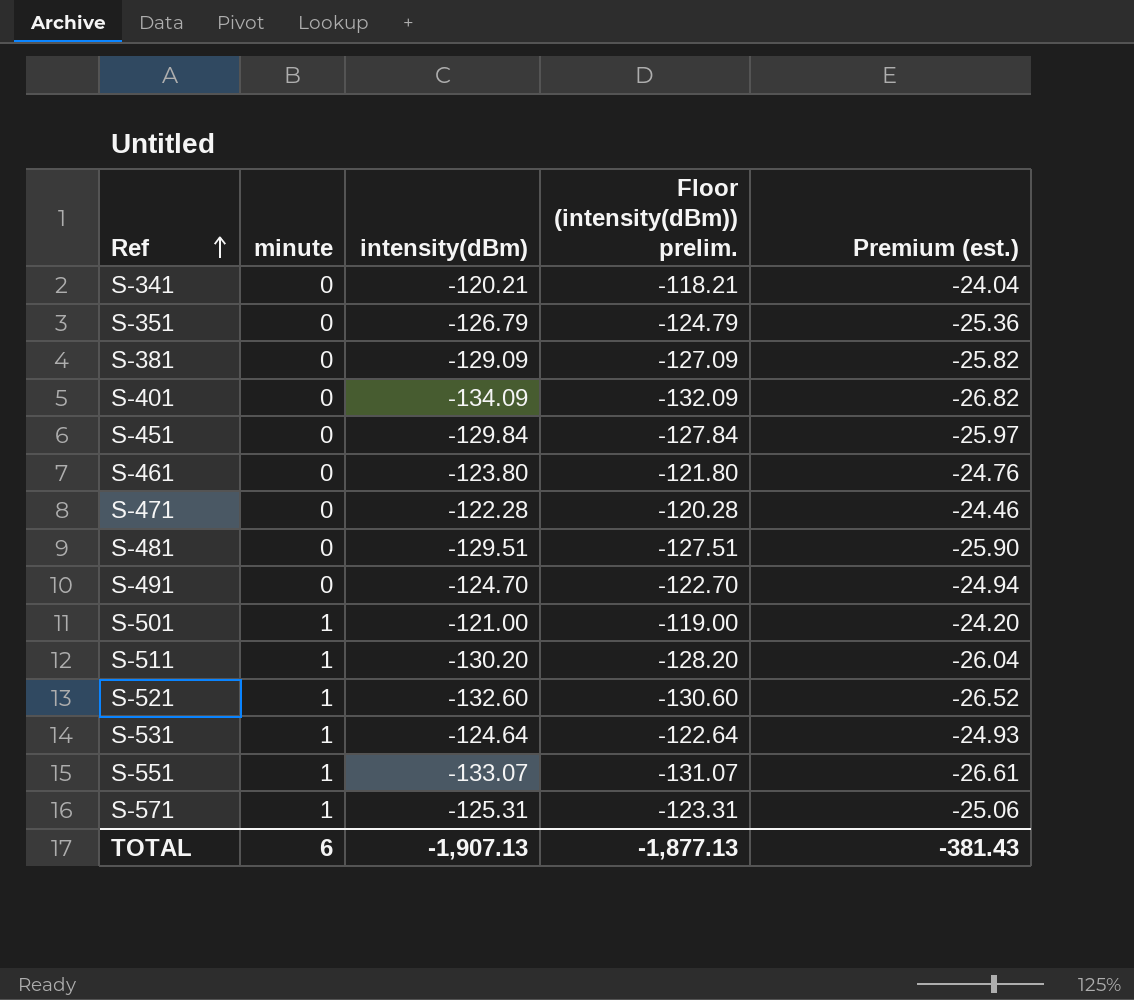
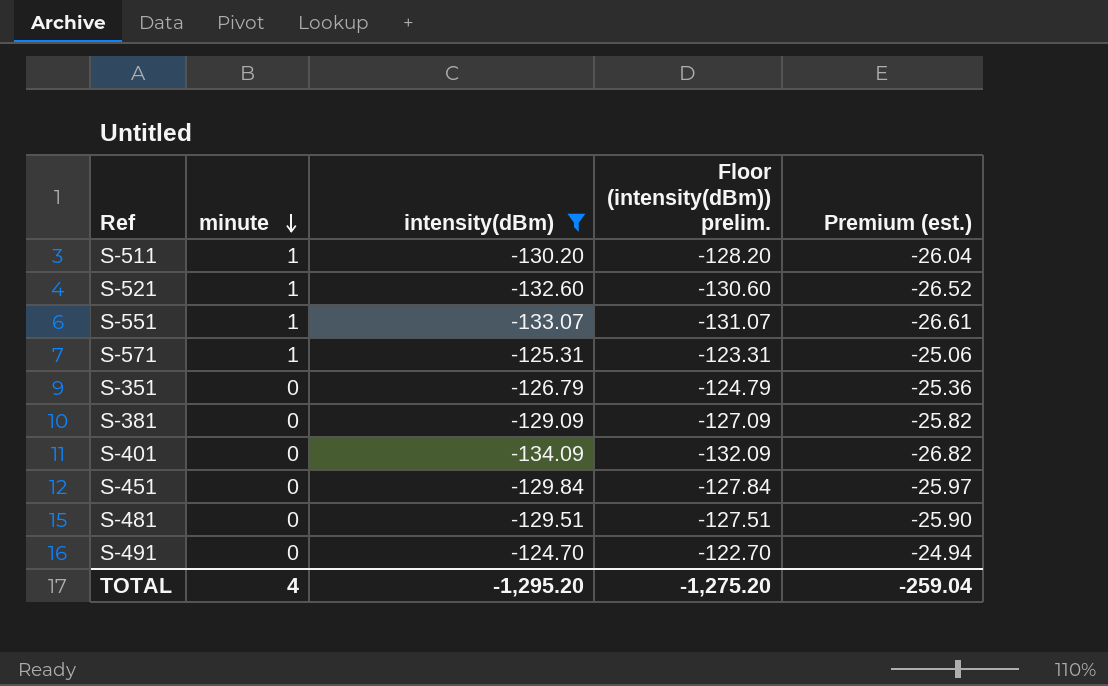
filter: none -> intensity(dBm) <= -124.70
row order: Ref ascending -> minute descending
TOTAL | minute: 6 -> 4
TOTAL | intensity(dBm): -1,907.13 -> -1,295.20
TOTAL | Floor (intensity(dBm)) prelim.: -1,877.13 -> -1,275.20
TOTAL | Premium (est.): -381.43 -> -259.04

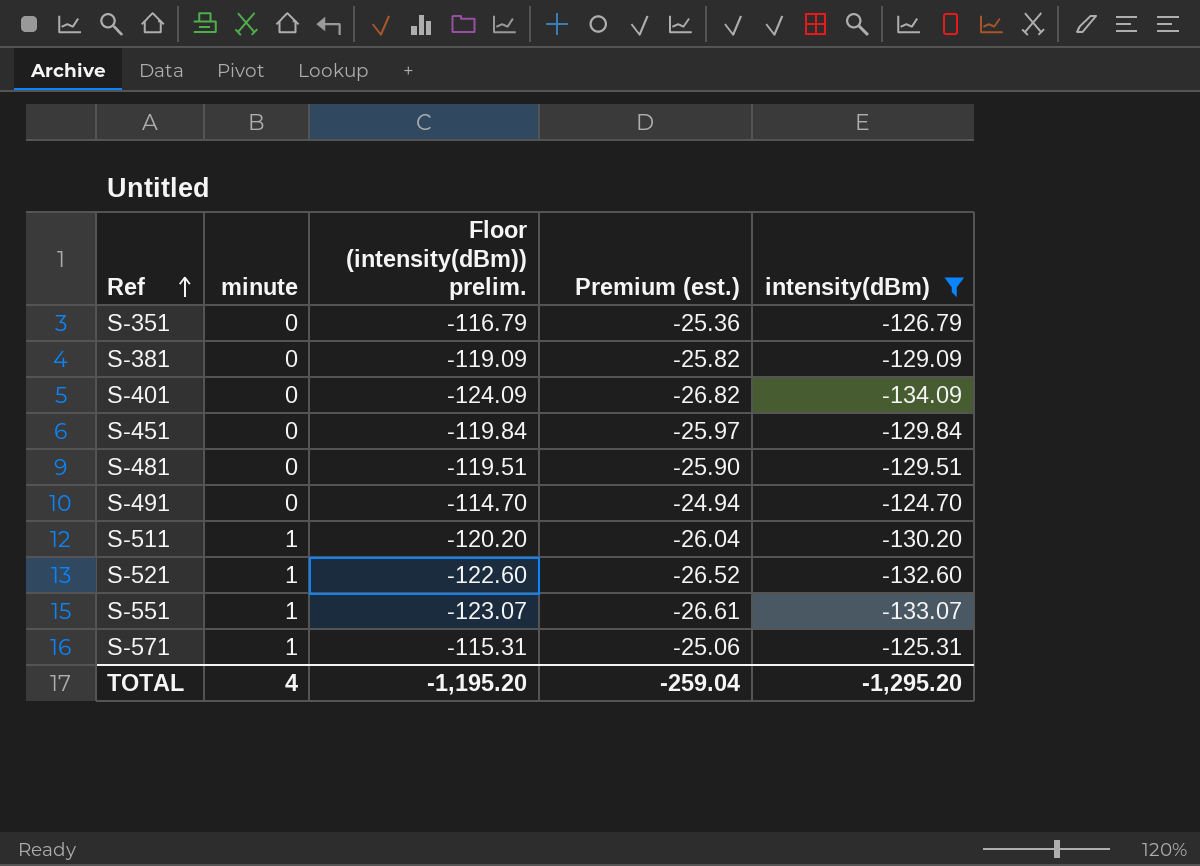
row order: minute descending -> Ref ascending
column Floor (intensity(dBm)) prelim. | formula: [intensity(dBm)] + 2 -> [intensity(dBm)] + 10
column intensity(dBm) | position: 3 -> 5
TOTAL | Floor (intensity(dBm)) prelim.: -1,275.20 -> -1,195.20

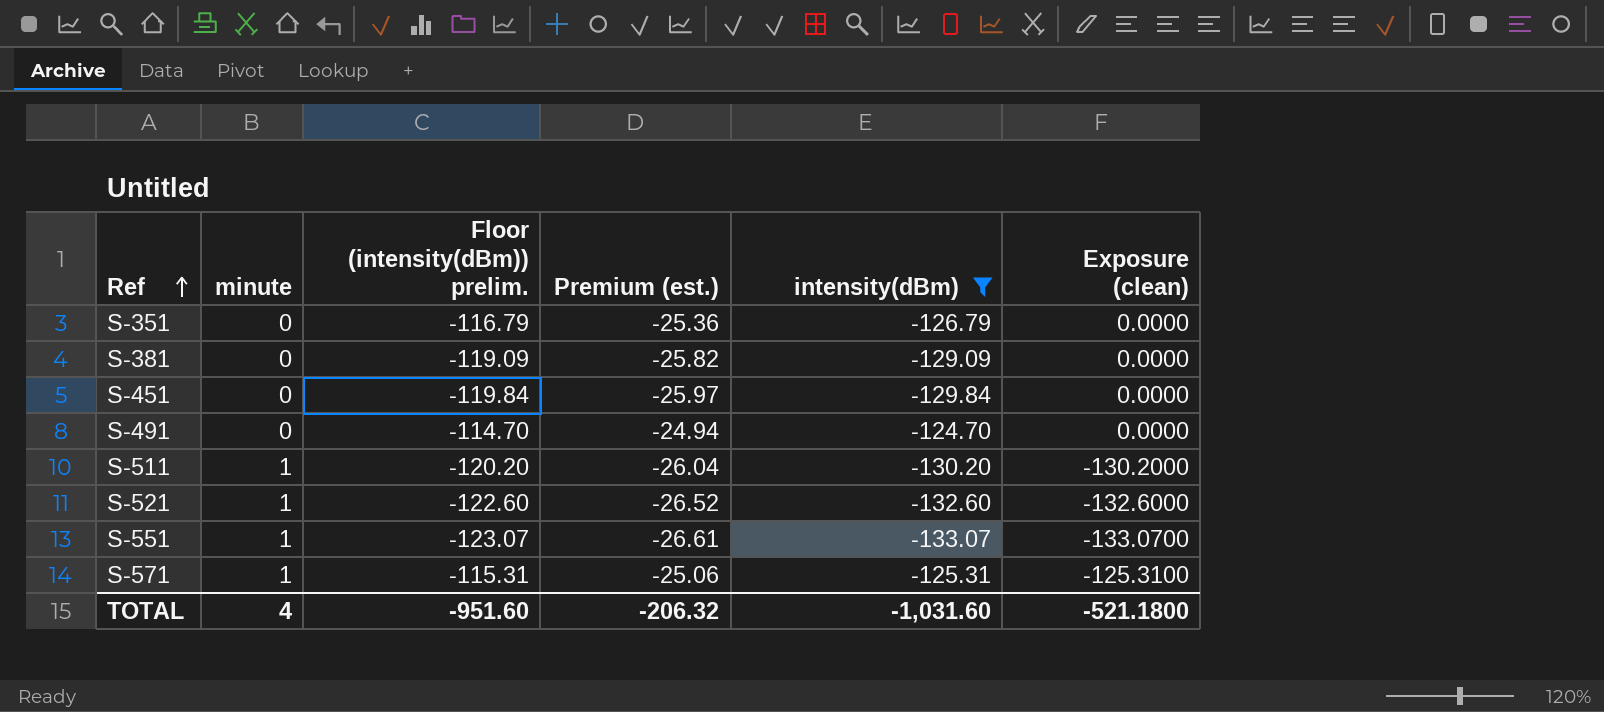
column Exposure (clean) | formula: none -> [minute] * [intensity(dBm)]
row S-401: 0 | -124.09 | -26.82 | -134.09 -> none
row S-481: 0 | -119.51 | -25.90 | -129.51 -> none
TOTAL | Floor (intensity(dBm)) prelim.: -1,195.20 -> -951.60
TOTAL | Premium (est.): -259.04 -> -206.32
TOTAL | intensity(dBm): -1,295.20 -> -1,031.60

